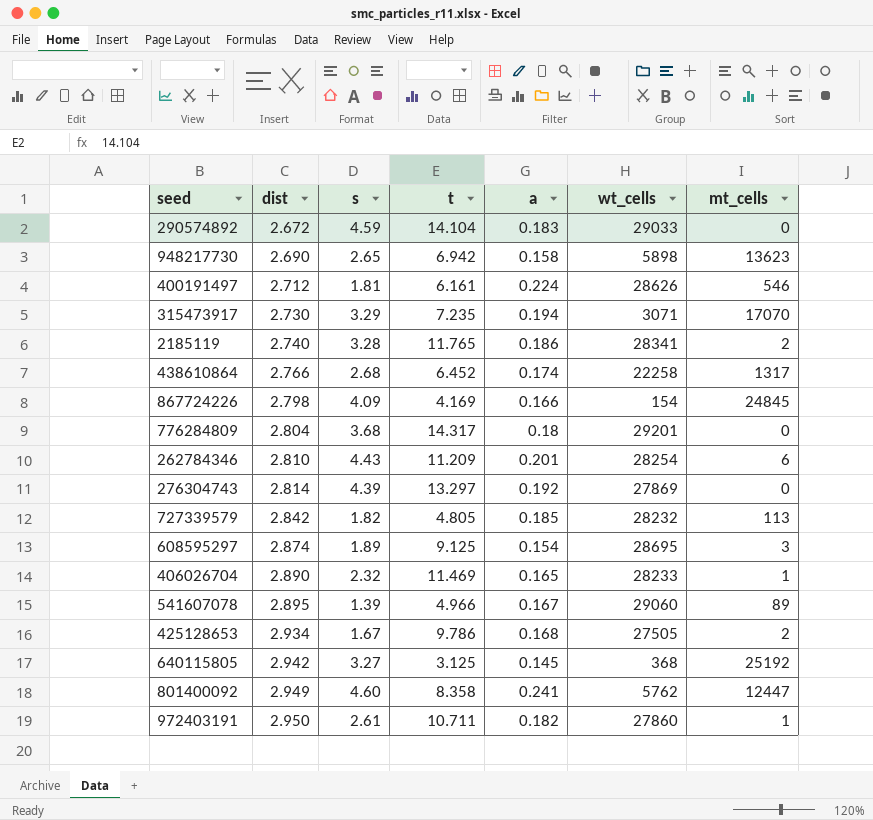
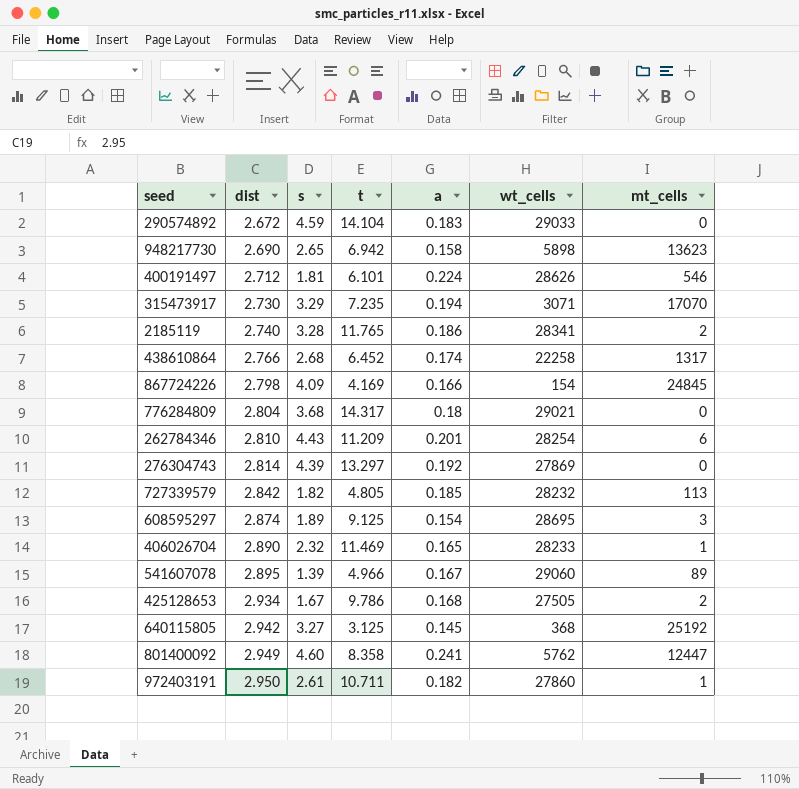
400191497 | t: 6.161 -> 6.101
776284809 | wt_cells: 29201 -> 29021

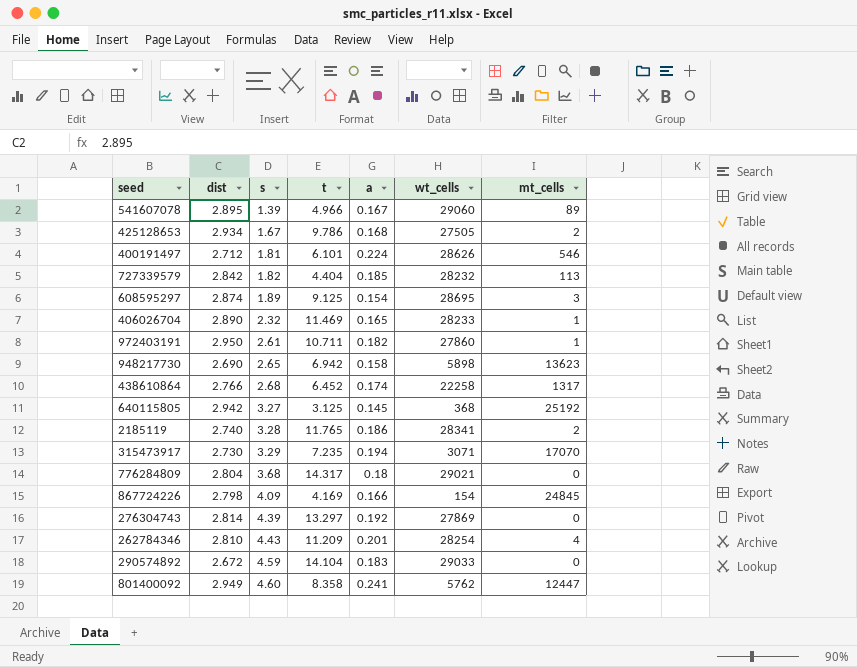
row order: dist ascending -> s ascending
727339579 | t: 4.805 -> 4.404
262784346 | mt_cells: 6 -> 4

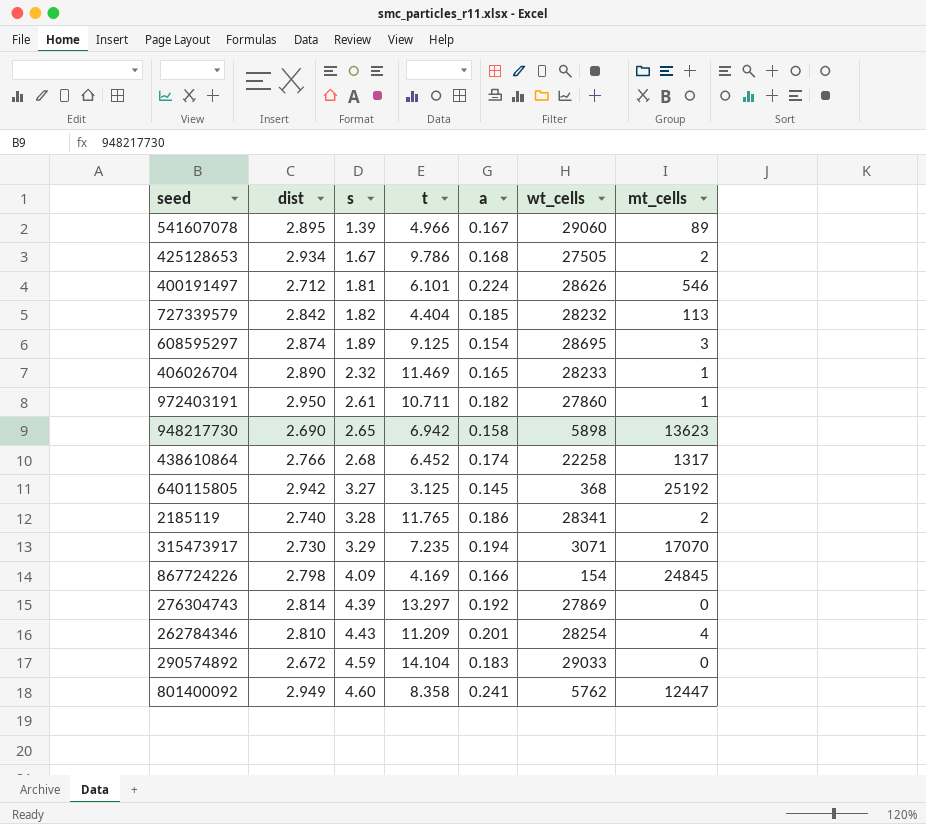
row 776284809: 2.804 | 3.68 | 14.317 | 0.18 | 29021 | 0 -> none

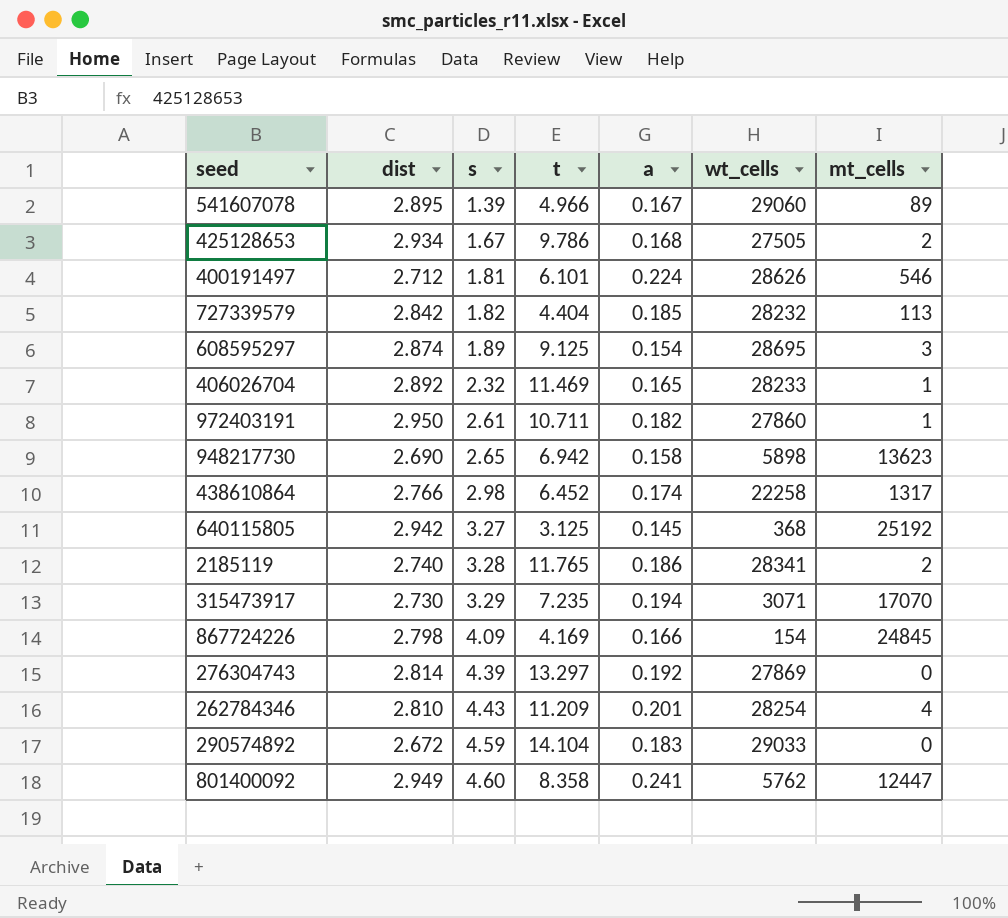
406026704 | dist: 2.890 -> 2.892
438610864 | s: 2.68 -> 2.98

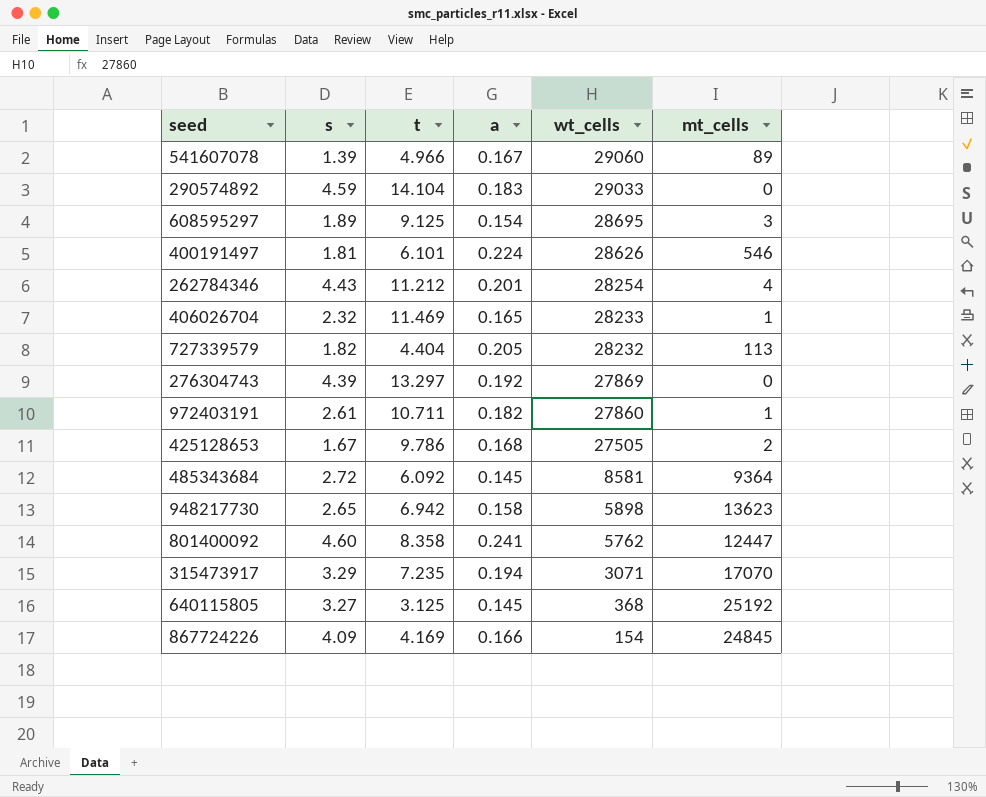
row order: s ascending -> wt_cells descending
column dist | position: 2 -> none
row 438610864: 2.766 | 2.98 | 6.452 | 0.174 | 22258 | 1317 -> none
row 2185119: 2.740 | 3.28 | 11.765 | 0.186 | 28341 | 2 -> none
262784346 | t: 11.209 -> 11.212
727339579 | a: 0.185 -> 0.205
row 485343684: none -> 2.72 | 6.092 | 0.145 | 8581 | 9364

